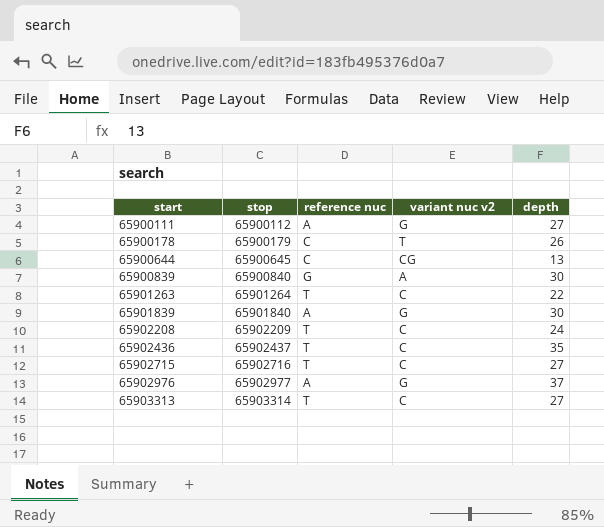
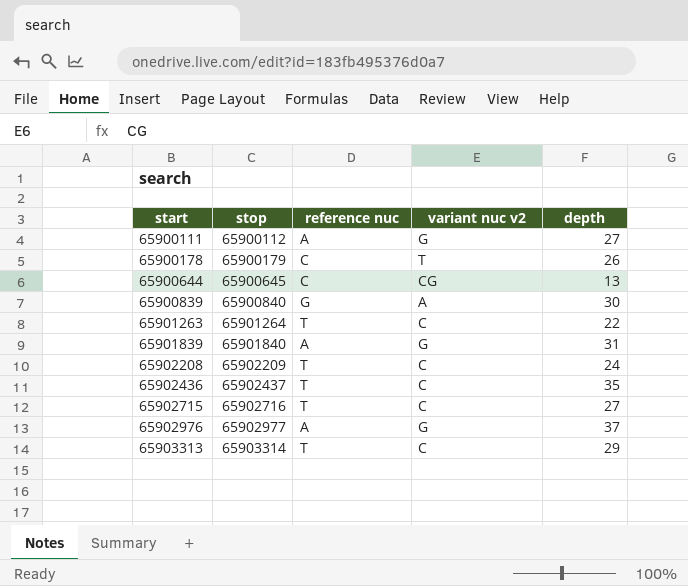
65901839 | depth: 30 -> 31
65903313 | depth: 27 -> 29

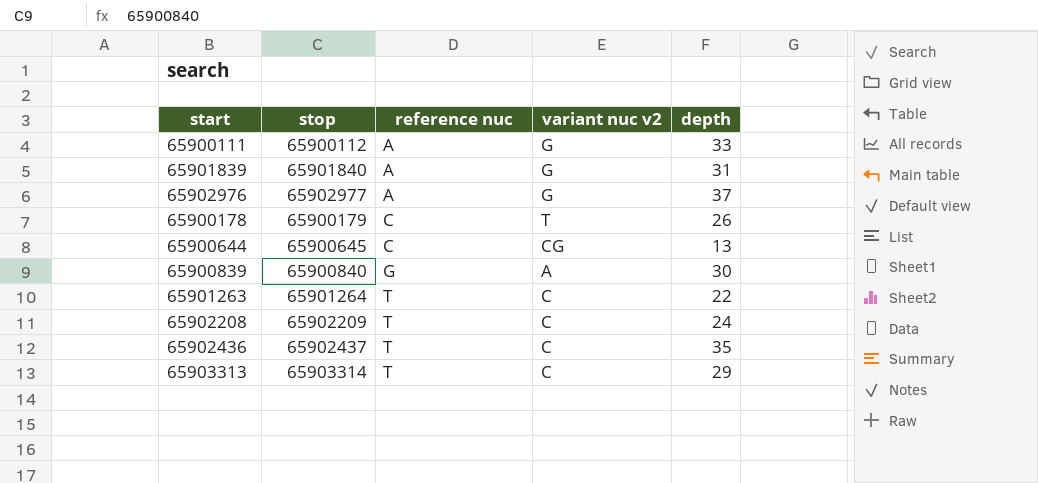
row order: start ascending -> reference nuc ascending
row 65902715: 65902716 | T | C | 27 -> none
65900111 | depth: 27 -> 33

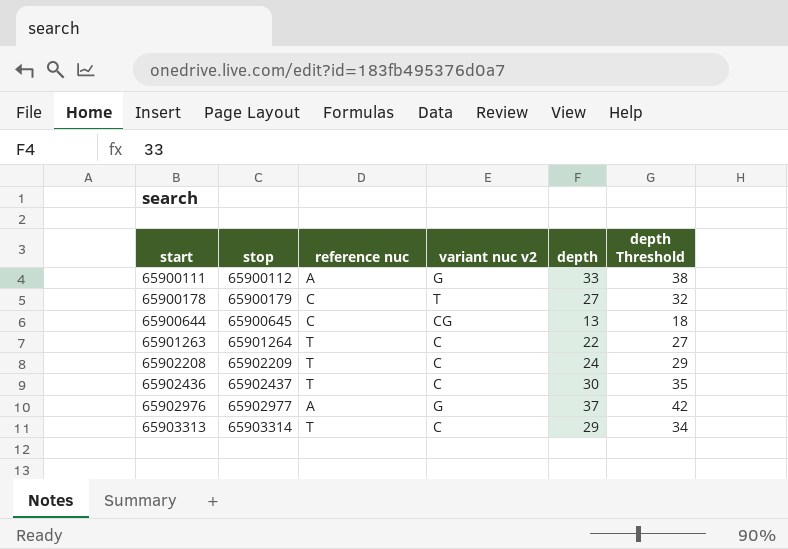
row order: reference nuc ascending -> start ascending
column depth Threshold | formula: none -> [depth] + 5
row 65901839: 65901840 | A | G | 31 -> none
row 65900839: 65900840 | G | A | 30 -> none
65900178 | depth: 26 -> 27
65902436 | depth: 35 -> 30

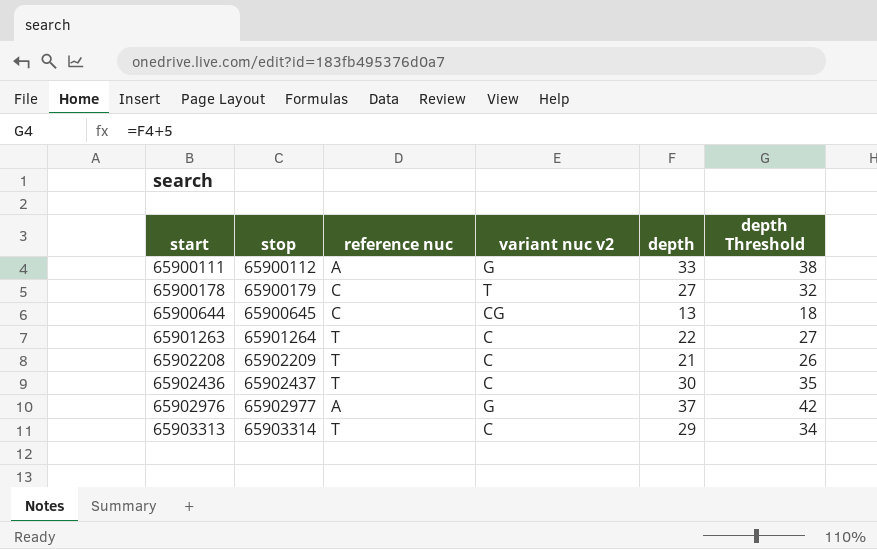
65902208 | depth: 24 -> 21
65902208 | depth Threshold: 29 -> 26

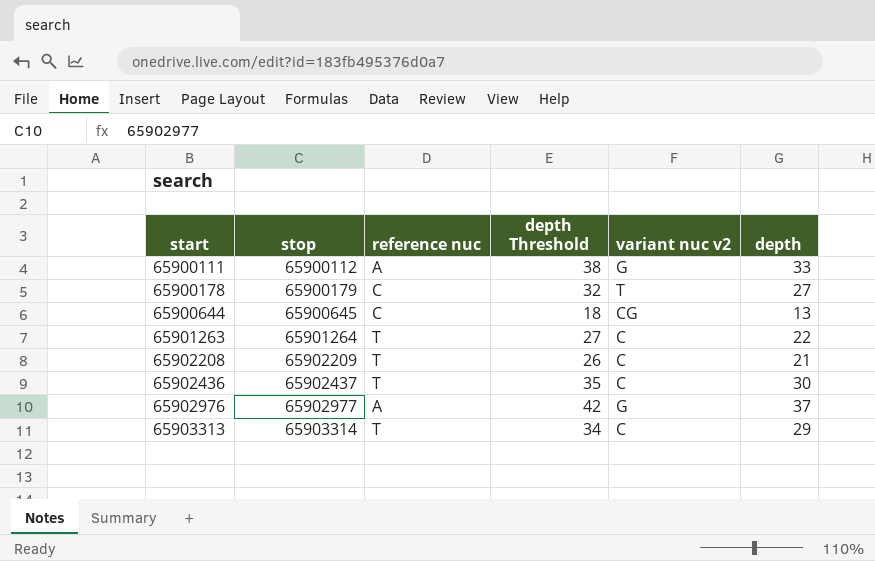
column depth Threshold | position: 6 -> 4

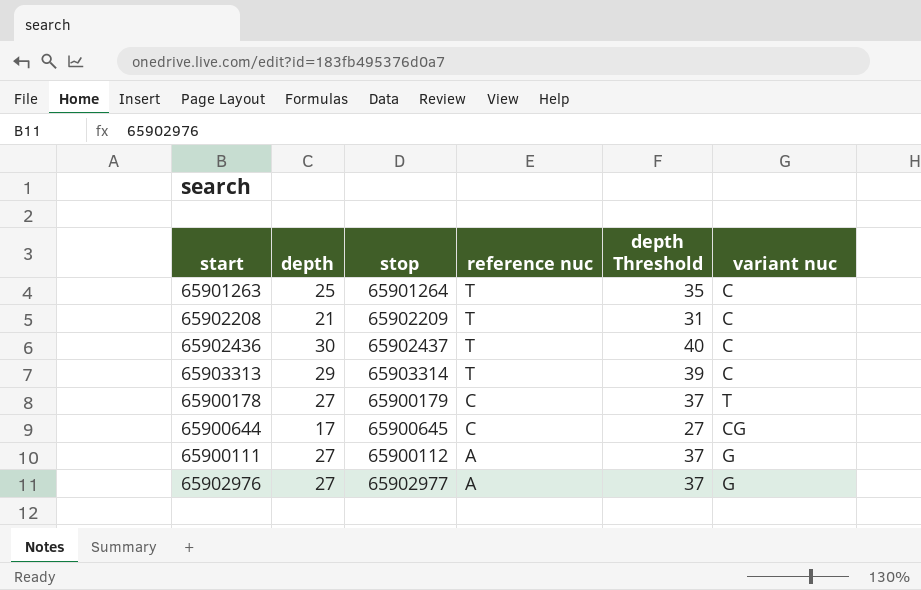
row order: start ascending -> reference nuc descending
column depth | position: 6 -> 2
column depth Threshold | formula: [depth] + 5 -> [depth] + 10
column name: variant nuc v2 -> variant nuc
65901263 | depth: 22 -> 25
65900644 | depth: 13 -> 17
65900111 | depth: 33 -> 27
65902976 | depth: 37 -> 27

